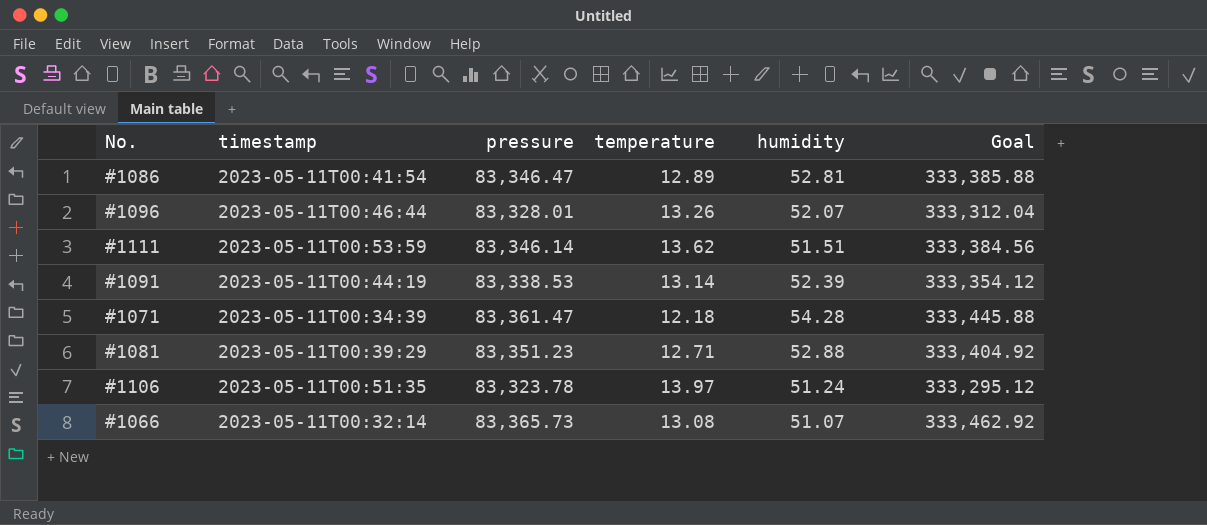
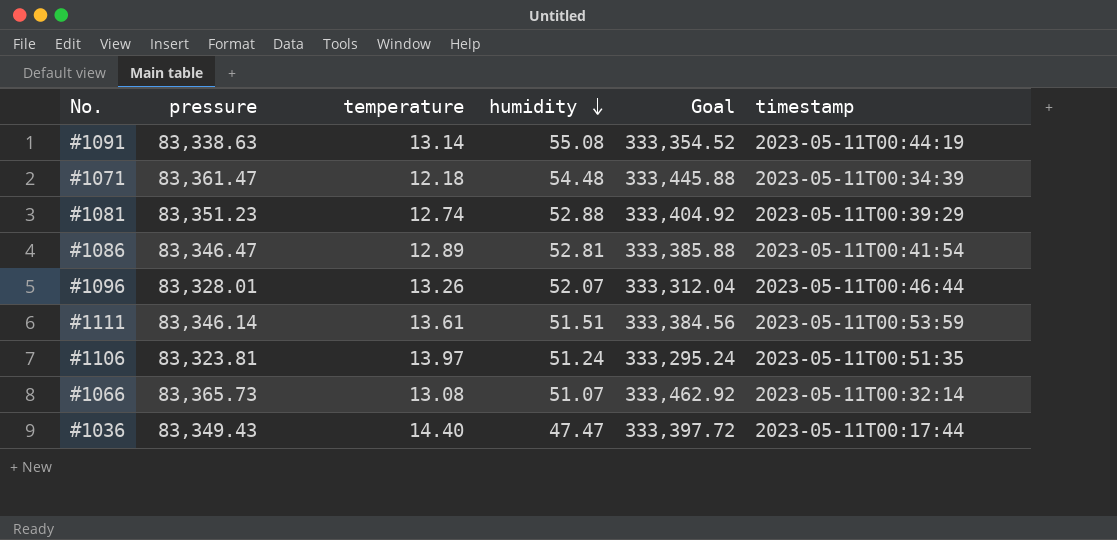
row order: none -> humidity descending
column timestamp | position: 2 -> 6
#1091 | pressure: 83,338.53 -> 83,338.63
#1091 | humidity: 52.39 -> 55.08
#1091 | Goal: 333,354.12 -> 333,354.52
#1071 | humidity: 54.28 -> 54.48
#1081 | temperature: 12.71 -> 12.74
#1111 | temperature: 13.62 -> 13.61
#1106 | pressure: 83,323.78 -> 83,323.81
#1106 | Goal: 333,295.12 -> 333,295.24
row #1036: none -> 83,349.43 | 14.40 | 47.47 | 333,397.72 | 2023-05-11T00:17:44

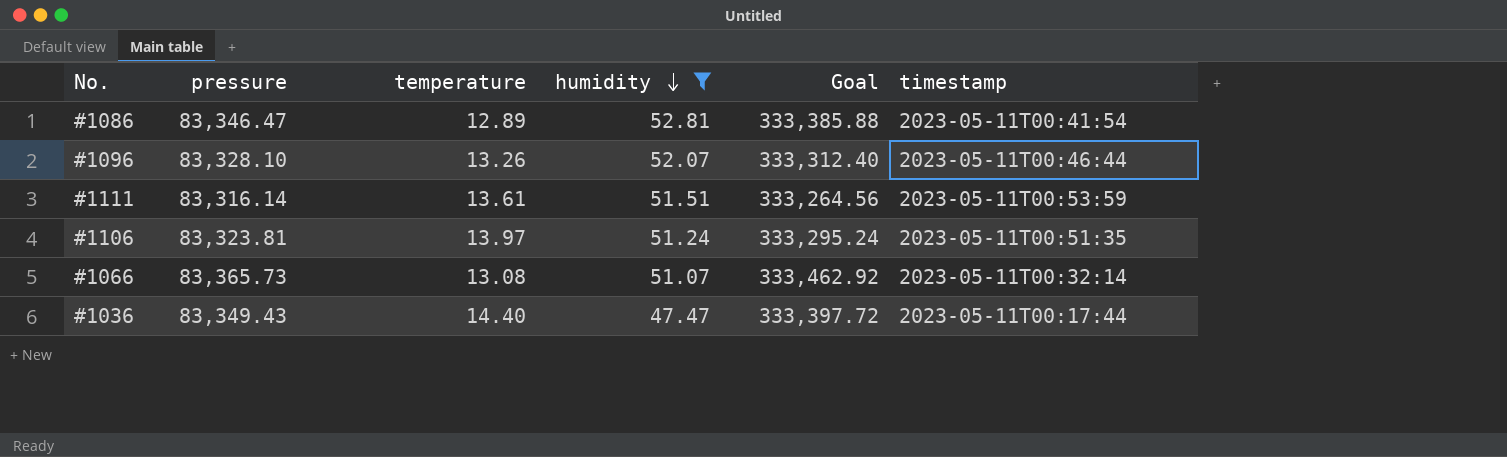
filter: none -> humidity <= 52.81
#1096 | pressure: 83,328.01 -> 83,328.10
#1096 | Goal: 333,312.04 -> 333,312.40
#1111 | pressure: 83,346.14 -> 83,316.14
#1111 | Goal: 333,384.56 -> 333,264.56

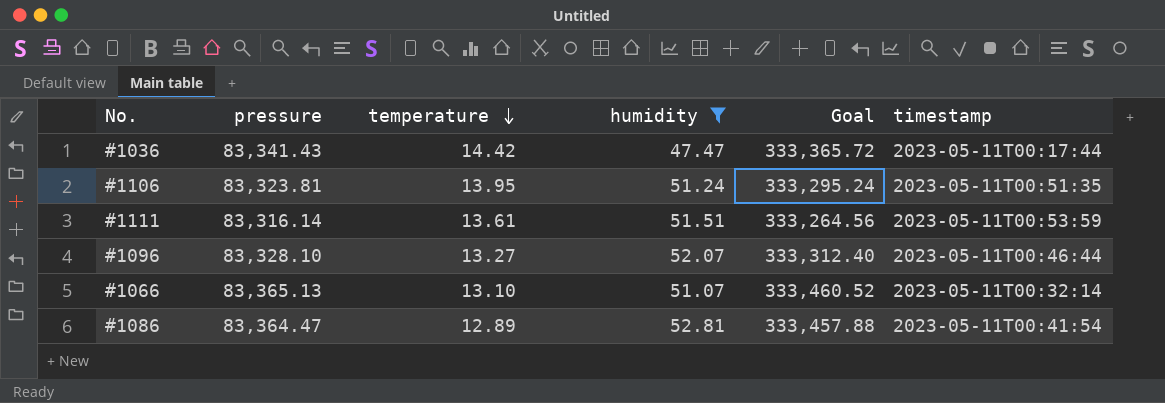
row order: humidity descending -> temperature descending
#1036 | pressure: 83,349.43 -> 83,341.43
#1036 | temperature: 14.40 -> 14.42
#1036 | Goal: 333,397.72 -> 333,365.72
#1106 | temperature: 13.97 -> 13.95
#1096 | temperature: 13.26 -> 13.27
#1066 | pressure: 83,365.73 -> 83,365.13
#1066 | temperature: 13.08 -> 13.10
#1066 | Goal: 333,462.92 -> 333,460.52
#1086 | pressure: 83,346.47 -> 83,364.47
#1086 | Goal: 333,385.88 -> 333,457.88

